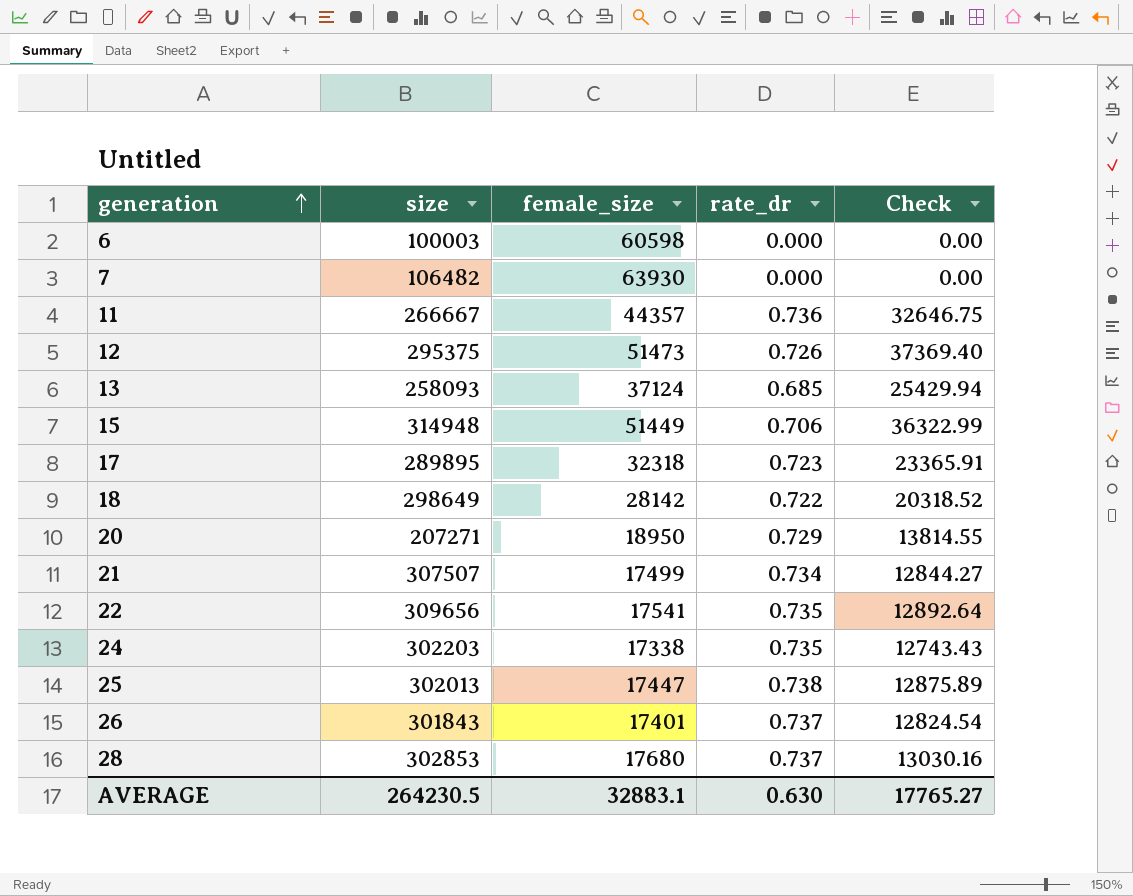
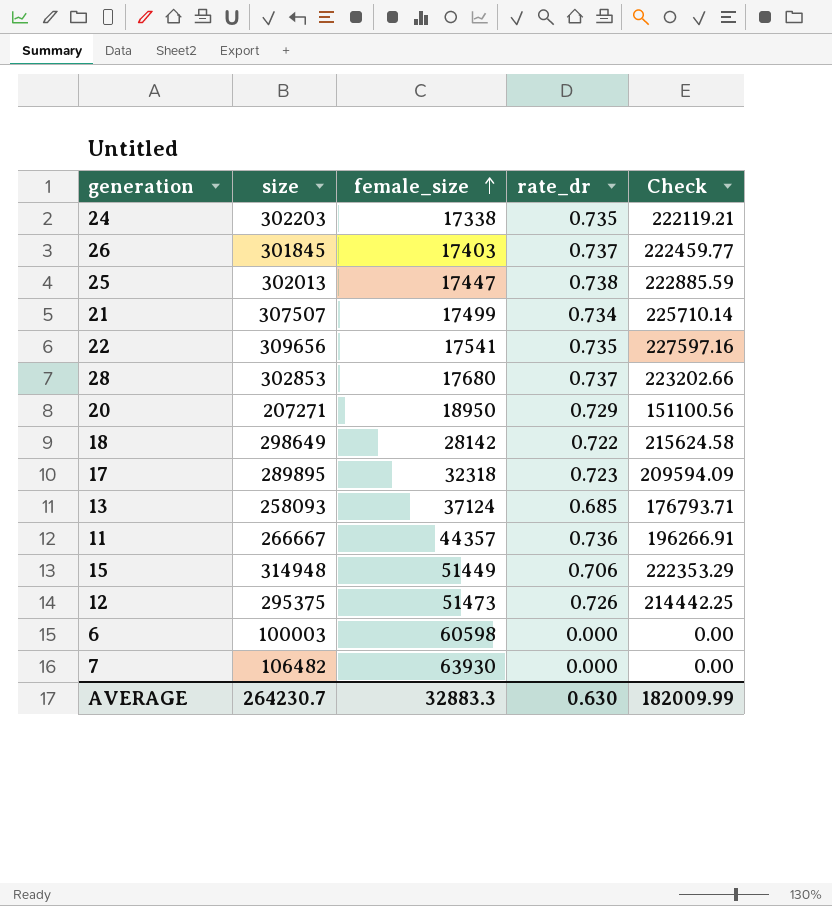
row order: generation ascending -> female_size ascending
column Check | formula: [female_size] * [rate_dr] -> [size] * [rate_dr]
26 | size: 301843 -> 301845
26 | female_size: 17401 -> 17403
AVERAGE | size: 264230.5 -> 264230.7
AVERAGE | female_size: 32883.1 -> 32883.3
AVERAGE | Check: 17765.27 -> 182009.99

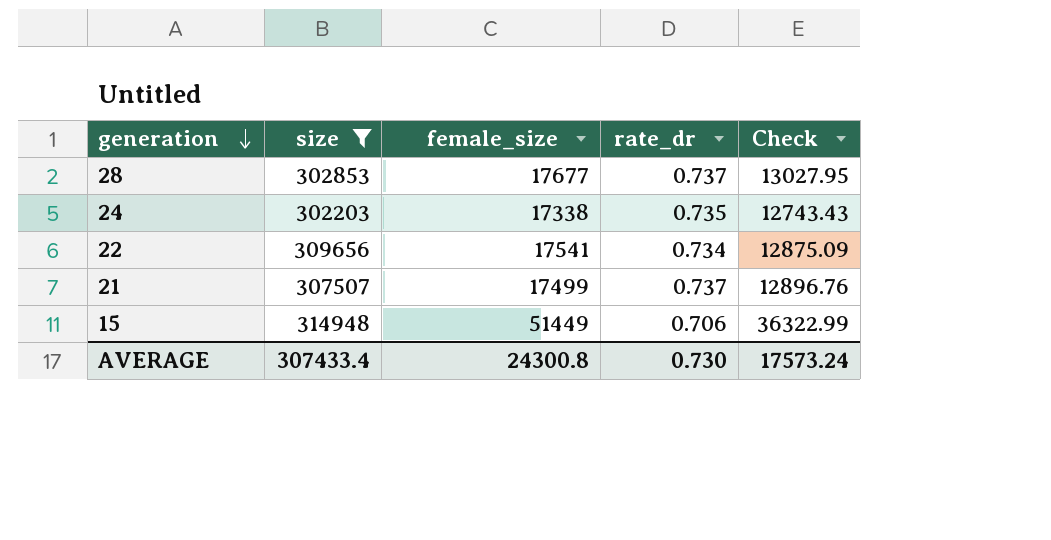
filter: none -> size >= 302203
row order: female_size ascending -> generation descending
column Check | formula: [size] * [rate_dr] -> [female_size] * [rate_dr]
28 | female_size: 17680 -> 17677
22 | rate_dr: 0.735 -> 0.734
21 | rate_dr: 0.734 -> 0.737
AVERAGE | size: 264230.7 -> 307433.4
AVERAGE | female_size: 32883.3 -> 24300.8
AVERAGE | rate_dr: 0.630 -> 0.730
AVERAGE | Check: 182009.99 -> 17573.24

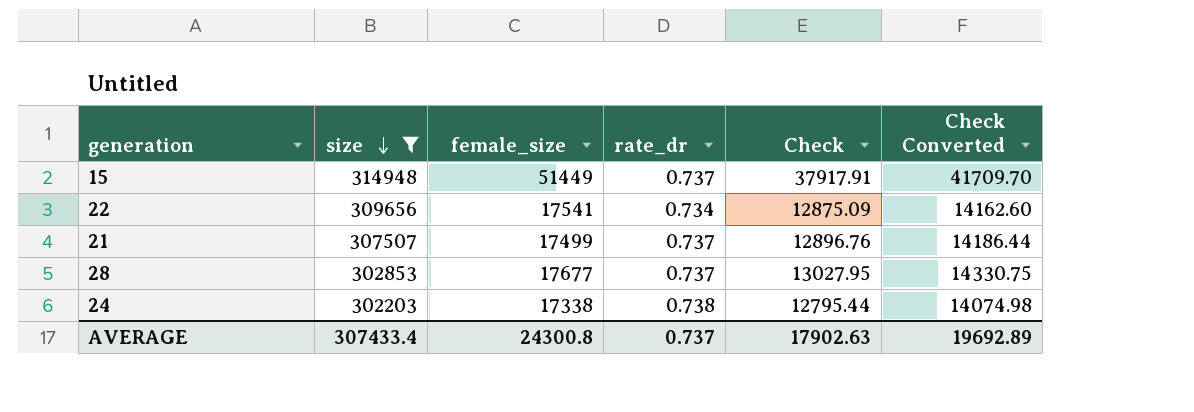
row order: generation descending -> size descending
column Check Converted | formula: none -> [Check] * 1.1
15 | rate_dr: 0.706 -> 0.737
15 | Check: 36322.99 -> 37917.91
24 | rate_dr: 0.735 -> 0.738
24 | Check: 12743.43 -> 12795.44
AVERAGE | rate_dr: 0.730 -> 0.737
AVERAGE | Check: 17573.24 -> 17902.63

